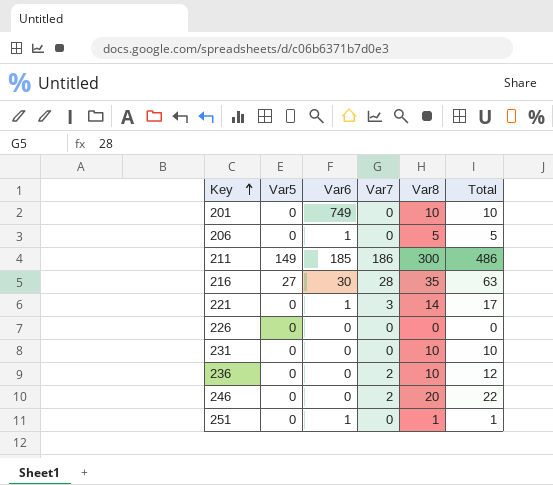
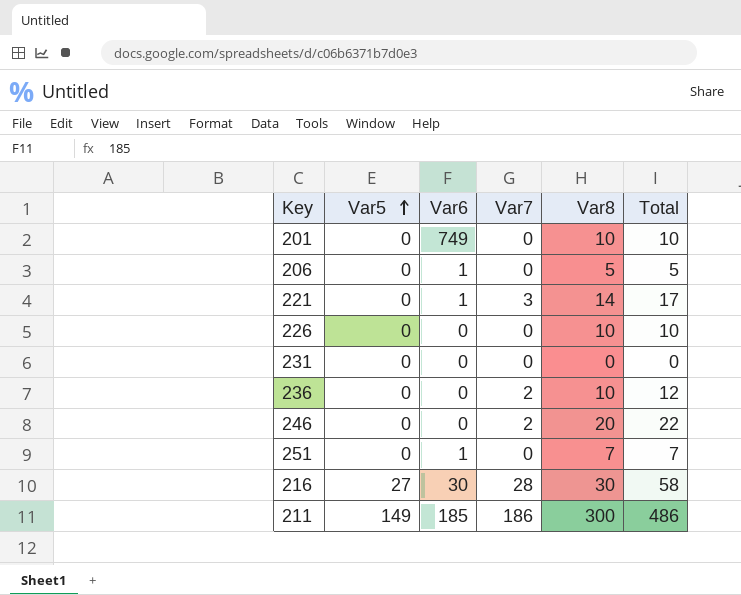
row order: Key ascending -> Var5 ascending
226 | Var8: 0 -> 10
226 | Total: 0 -> 10
231 | Var8: 10 -> 0
231 | Total: 10 -> 0
251 | Var8: 1 -> 7
251 | Total: 1 -> 7
216 | Var8: 35 -> 30
216 | Total: 63 -> 58

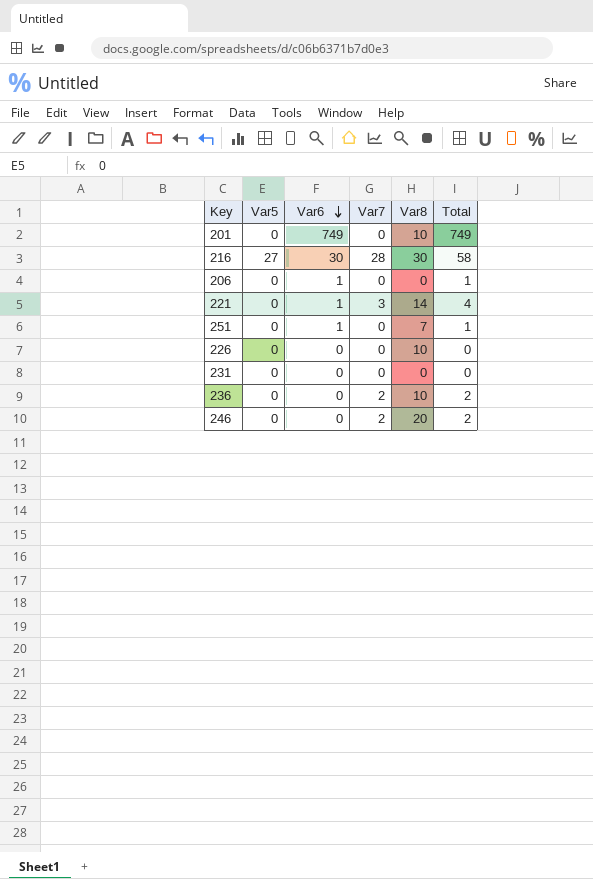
row order: Var5 ascending -> Var6 descending
column Total | formula: [Var7] + [Var8] -> [Var6] + [Var7]
row 211: 149 | 185 | 186 | 300 | 486 -> none
206 | Var8: 5 -> 0

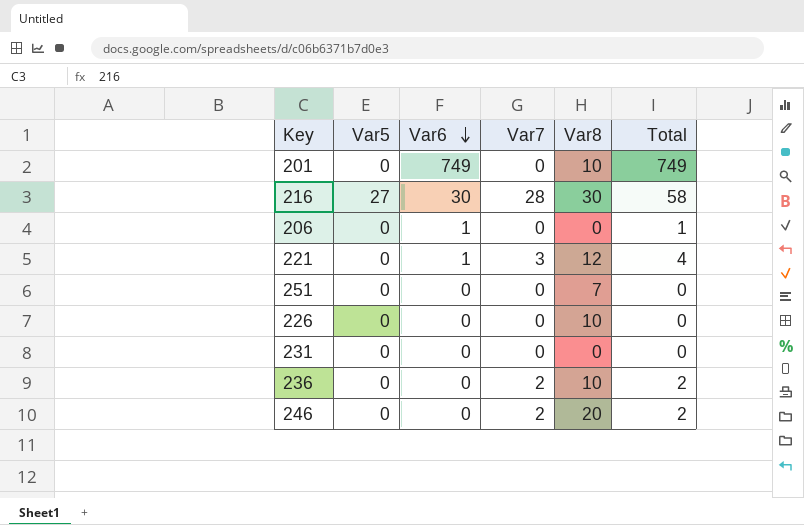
221 | Var8: 14 -> 12
251 | Var6: 1 -> 0
251 | Total: 1 -> 0

